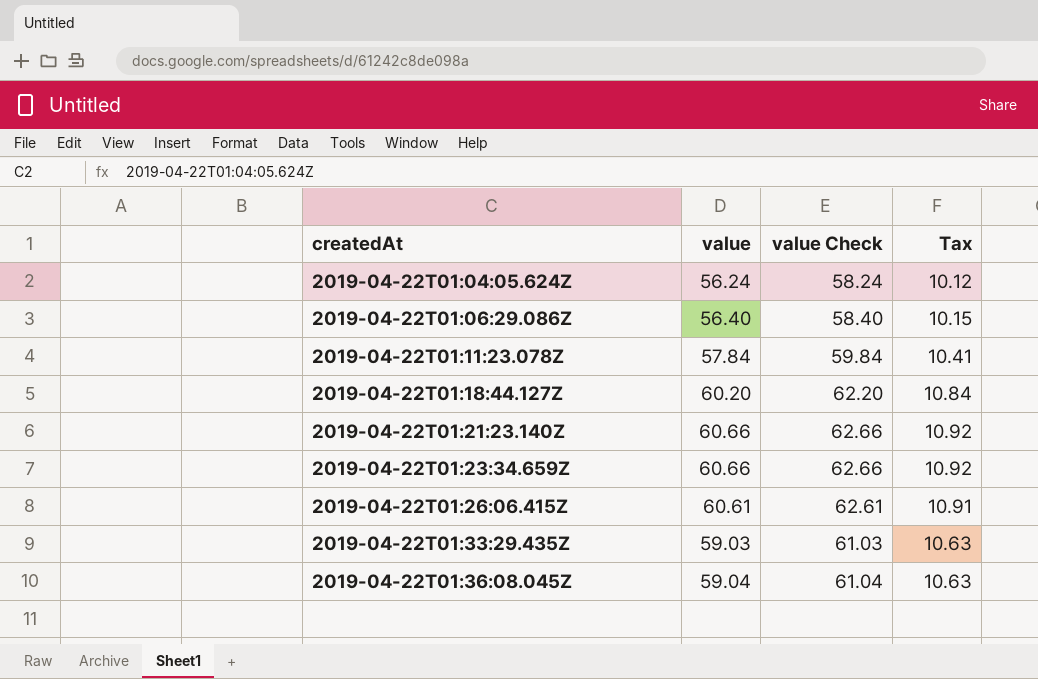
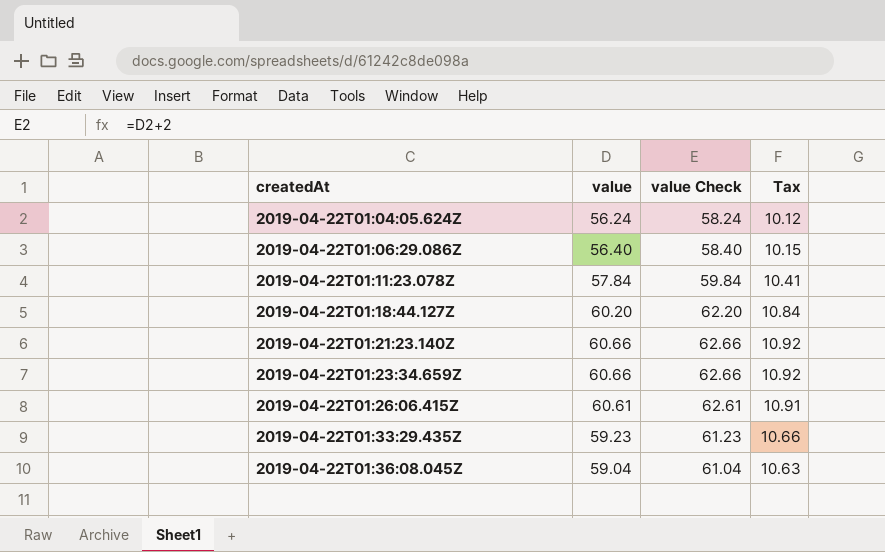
2019-04-22T01:33:29.435Z | value: 59.03 -> 59.23
2019-04-22T01:33:29.435Z | value Check: 61.03 -> 61.23
2019-04-22T01:33:29.435Z | Tax: 10.63 -> 10.66

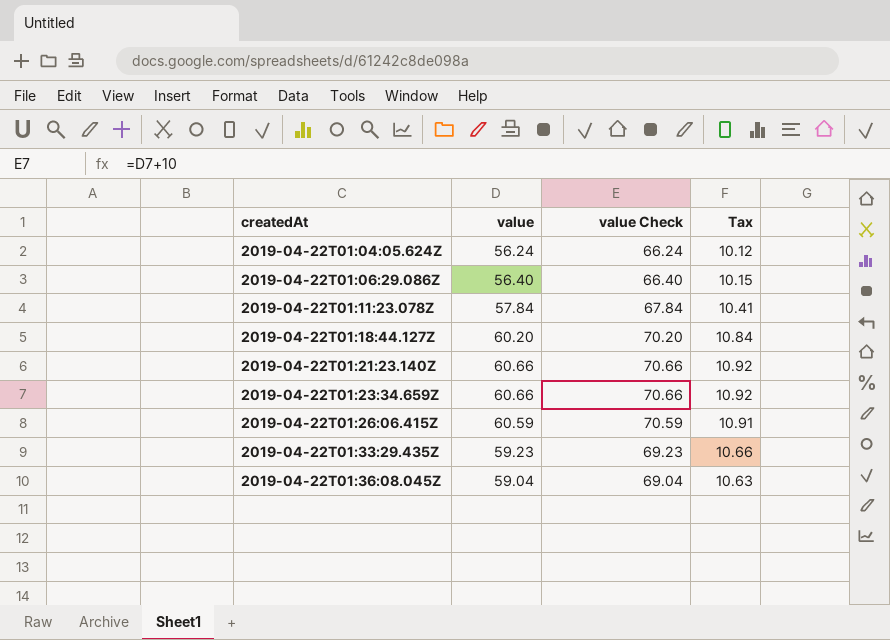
column value Check | formula: [value] + 2 -> [value] + 10
2019-04-22T01:26:06.415Z | value: 60.61 -> 60.59

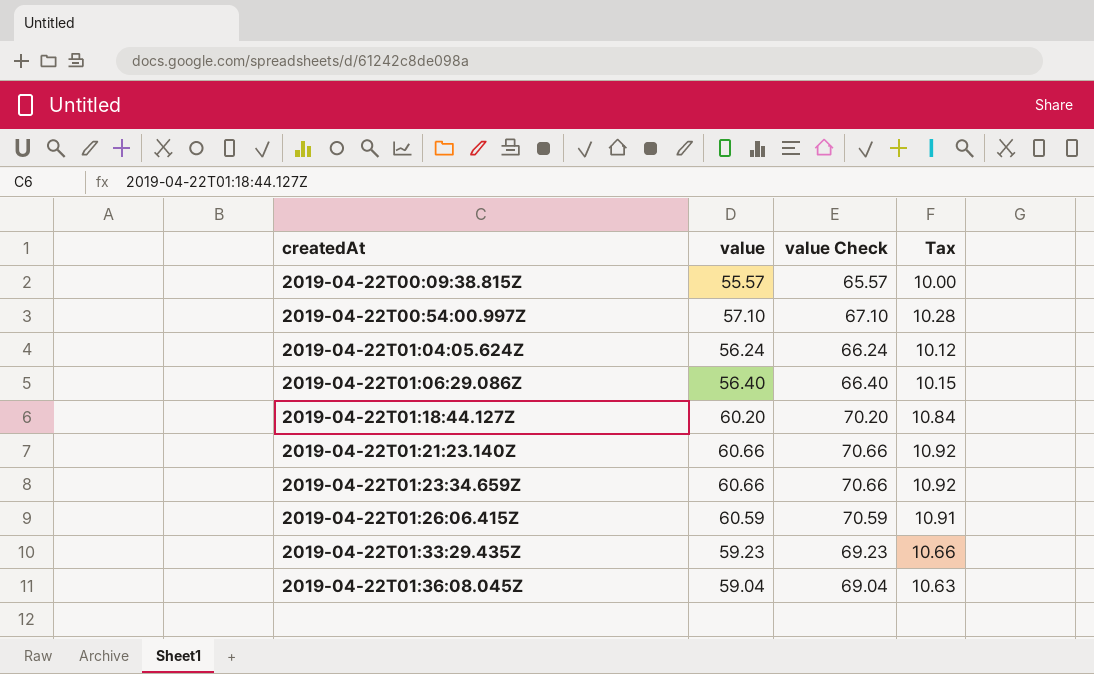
row 2019-04-22T01:11:23.078Z: 57.84 | 67.84 | 10.41 -> none
row 2019-04-22T00:09:38.815Z: none -> 55.57 | 65.57 | 10.00
row 2019-04-22T00:54:00.997Z: none -> 57.10 | 67.10 | 10.28

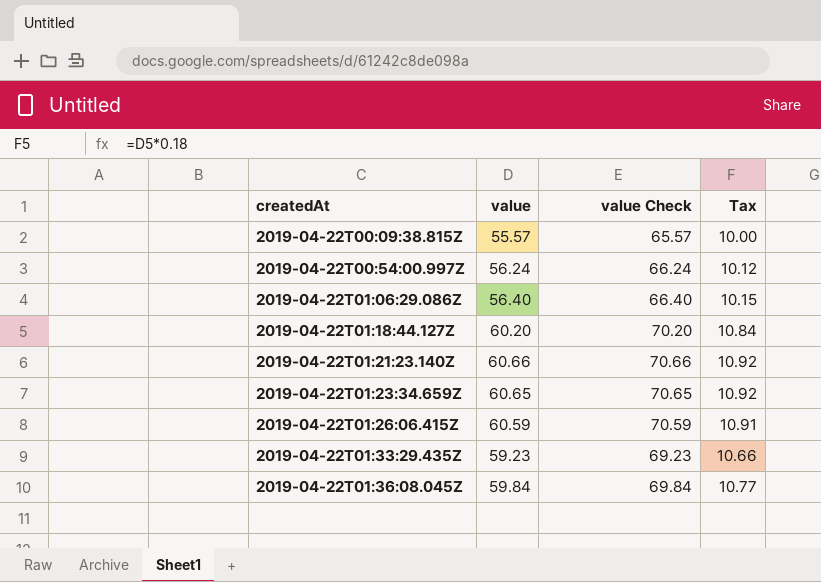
row 2019-04-22T01:04:05.624Z: 56.24 | 66.24 | 10.12 -> none
2019-04-22T00:54:00.997Z | value: 57.10 -> 56.24
2019-04-22T00:54:00.997Z | value Check: 67.10 -> 66.24
2019-04-22T00:54:00.997Z | Tax: 10.28 -> 10.12
2019-04-22T01:23:34.659Z | value: 60.66 -> 60.65
2019-04-22T01:23:34.659Z | value Check: 70.66 -> 70.65
2019-04-22T01:36:08.045Z | value: 59.04 -> 59.84
2019-04-22T01:36:08.045Z | value Check: 69.04 -> 69.84
2019-04-22T01:36:08.045Z | Tax: 10.63 -> 10.77

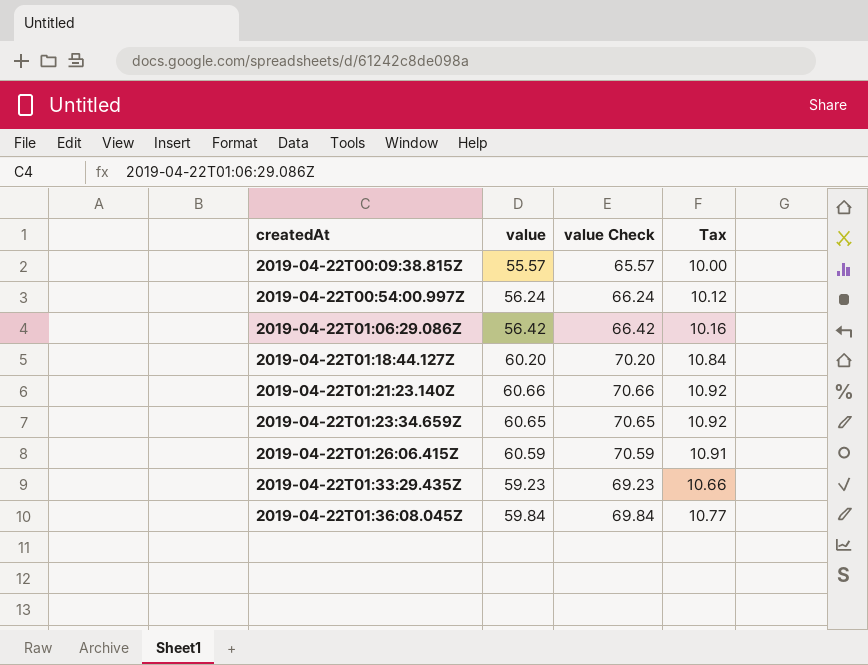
2019-04-22T01:06:29.086Z | value: 56.40 -> 56.42
2019-04-22T01:06:29.086Z | value Check: 66.40 -> 66.42
2019-04-22T01:06:29.086Z | Tax: 10.15 -> 10.16

